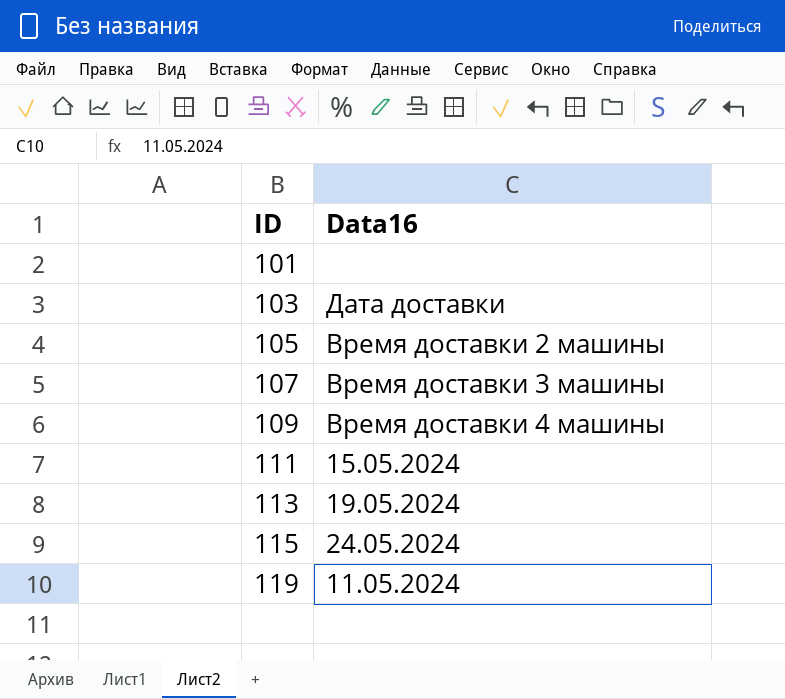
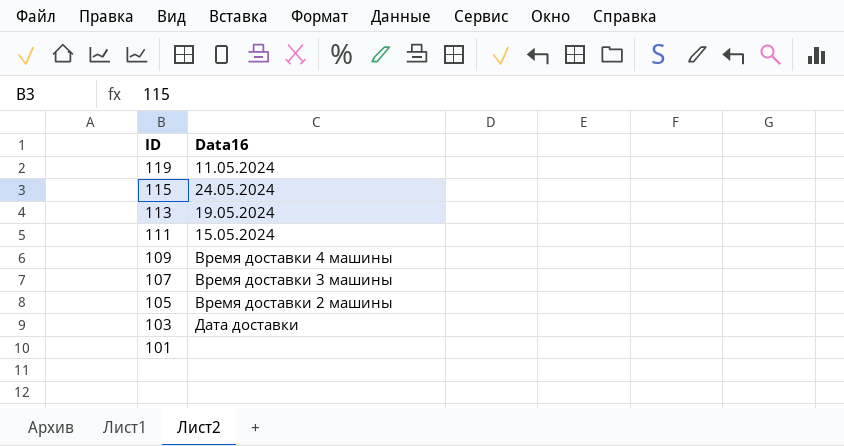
row order: ID ascending -> ID descending

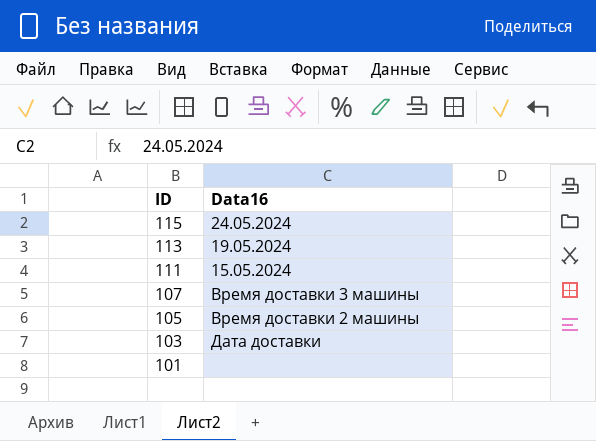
row 119: 11.05.2024 -> none
row 109: Время доставки 4 машины -> none

